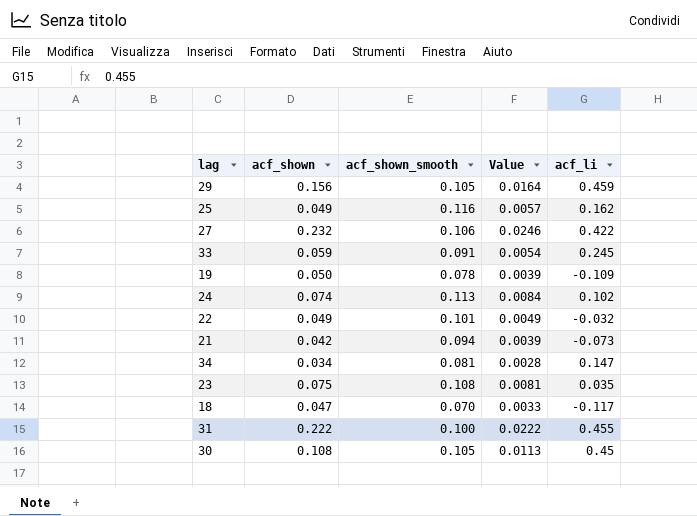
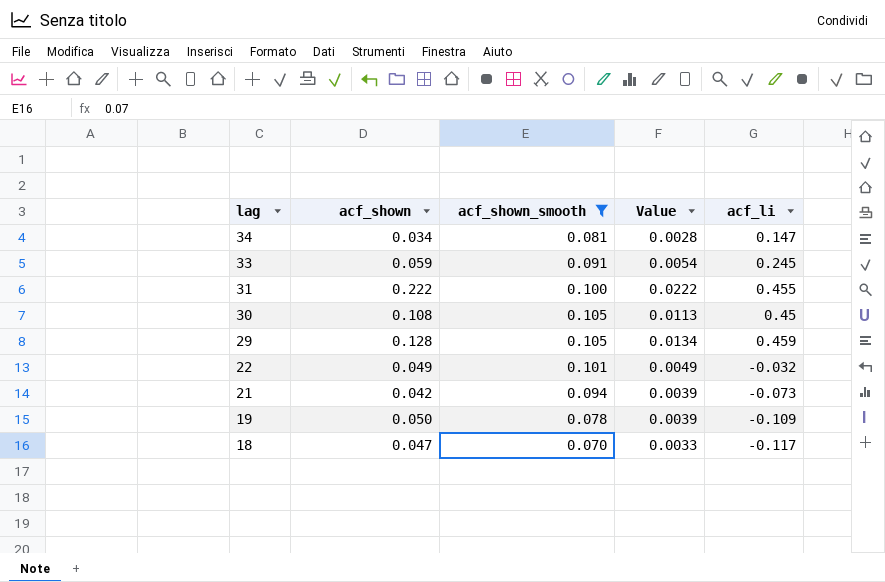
filter: none -> acf_shown_smooth <= 0.105
row order: none -> lag descending
29 | acf_shown: 0.156 -> 0.128
29 | Value: 0.0164 -> 0.0134

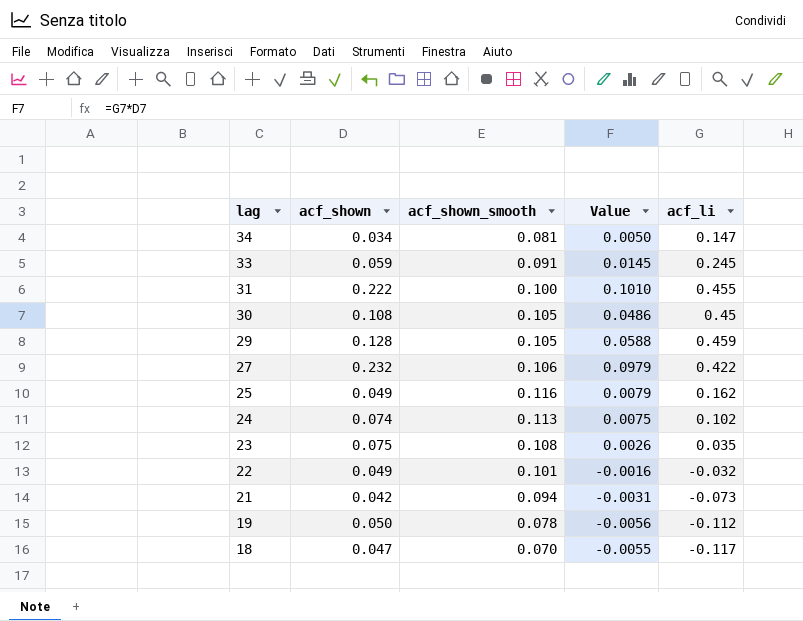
filter: acf_shown_smooth <= 0.105 -> none
column Value | formula: [acf_shown] * [acf_shown_smooth] -> [acf_shown] * [acf_li]
19 | acf_li: -0.109 -> -0.112

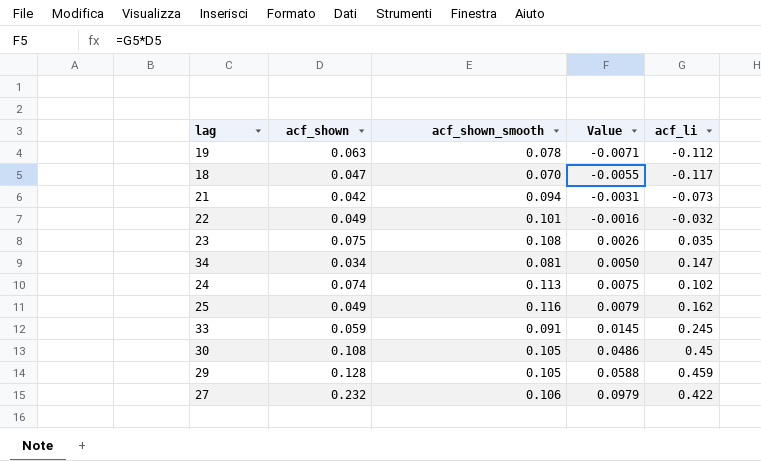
row order: lag descending -> Value ascending
row 31: 0.222 | 0.100 | 0.1010 | 0.455 -> none
19 | acf_shown: 0.050 -> 0.063
19 | Value: -0.0056 -> -0.0071

